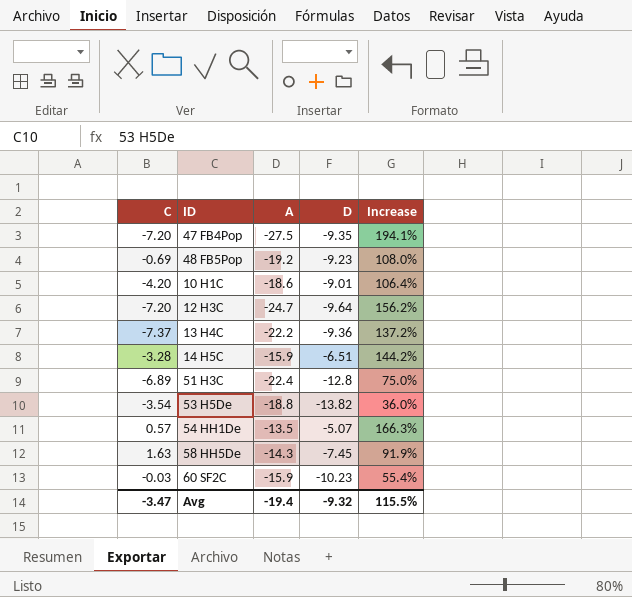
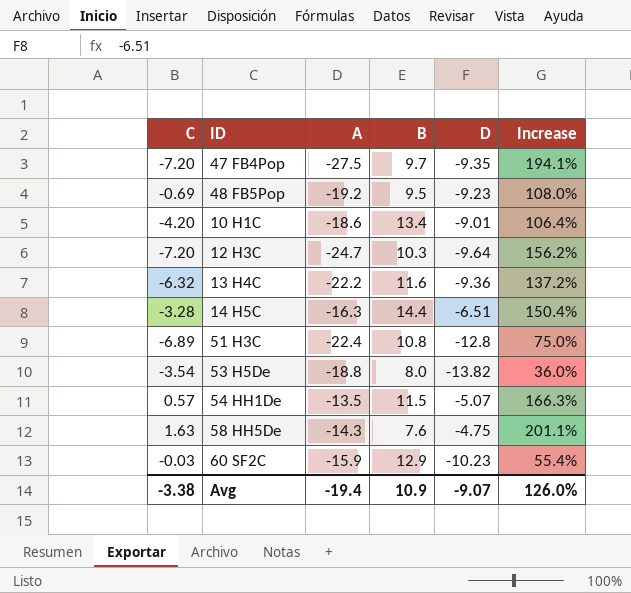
column B | position: none -> 4
13 H4C | C: -7.37 -> -6.32
14 H5C | A: -15.9 -> -16.3
14 H5C | Increase: 144.2% -> 150.4%
58 HH5De | D: -7.45 -> -4.75
58 HH5De | Increase: 91.9% -> 201.1%
Avg | C: -3.47 -> -3.38
Avg | D: -9.32 -> -9.07
Avg | Increase: 115.5% -> 126.0%

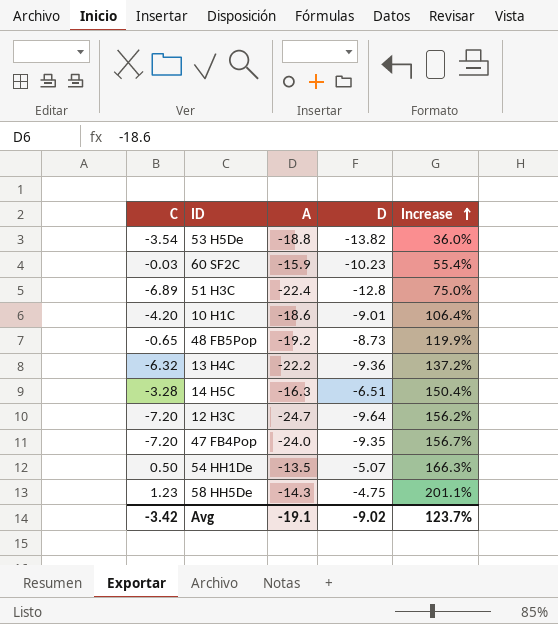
row order: none -> Increase ascending
column B | position: 4 -> none
48 FB5Pop | C: -0.69 -> -0.65
48 FB5Pop | D: -9.23 -> -8.73
48 FB5Pop | Increase: 108.0% -> 119.9%
47 FB4Pop | A: -27.5 -> -24.0
47 FB4Pop | Increase: 194.1% -> 156.7%
54 HH1De | C: 0.57 -> 0.50
58 HH5De | C: 1.63 -> 1.23
Avg | C: -3.38 -> -3.42
Avg | A: -19.4 -> -19.1
Avg | D: -9.07 -> -9.02
Avg | Increase: 126.0% -> 123.7%

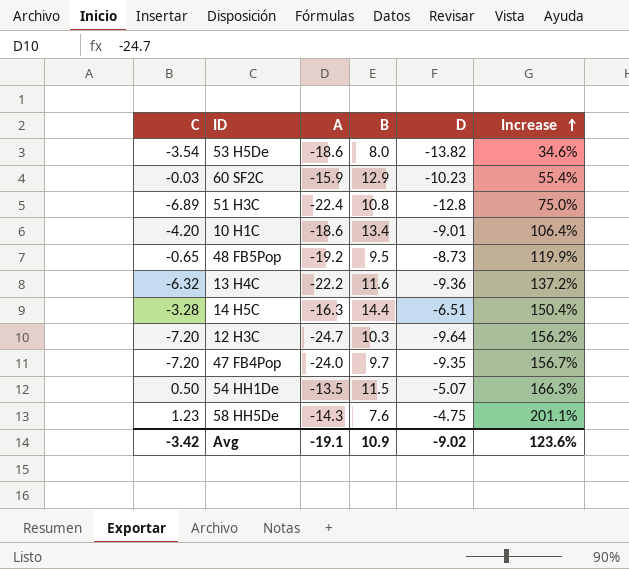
column B | position: none -> 4
53 H5De | A: -18.8 -> -18.6
53 H5De | Increase: 36.0% -> 34.6%
Avg | Increase: 123.7% -> 123.6%

